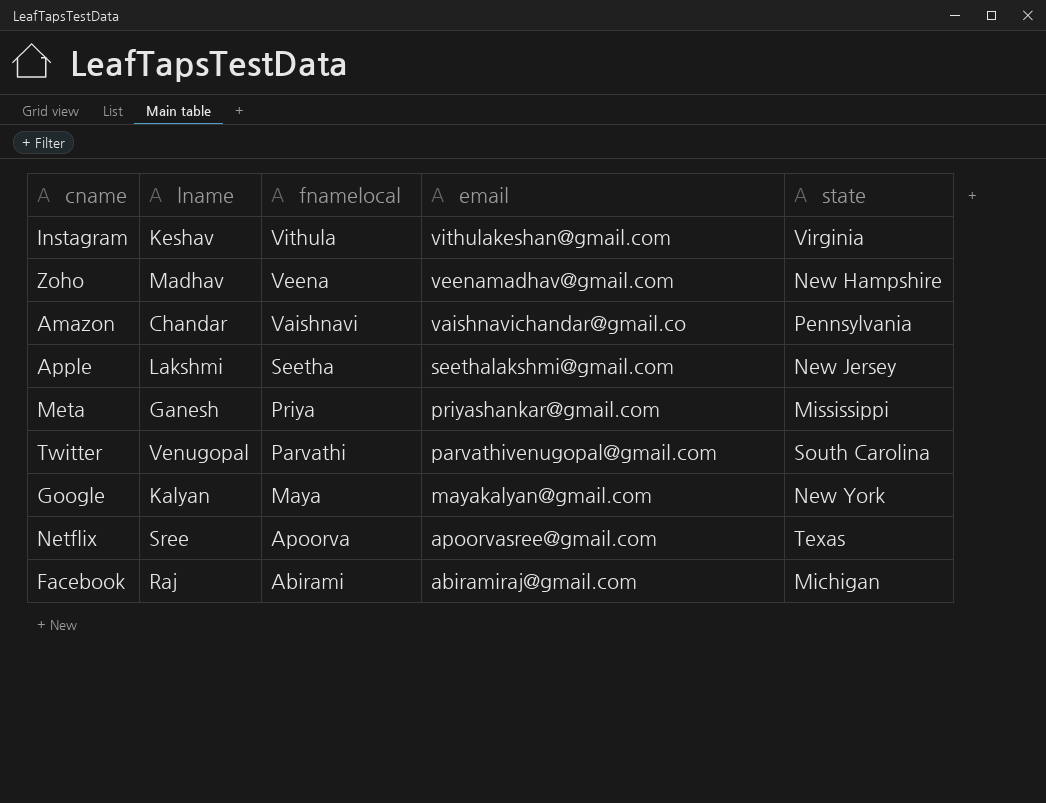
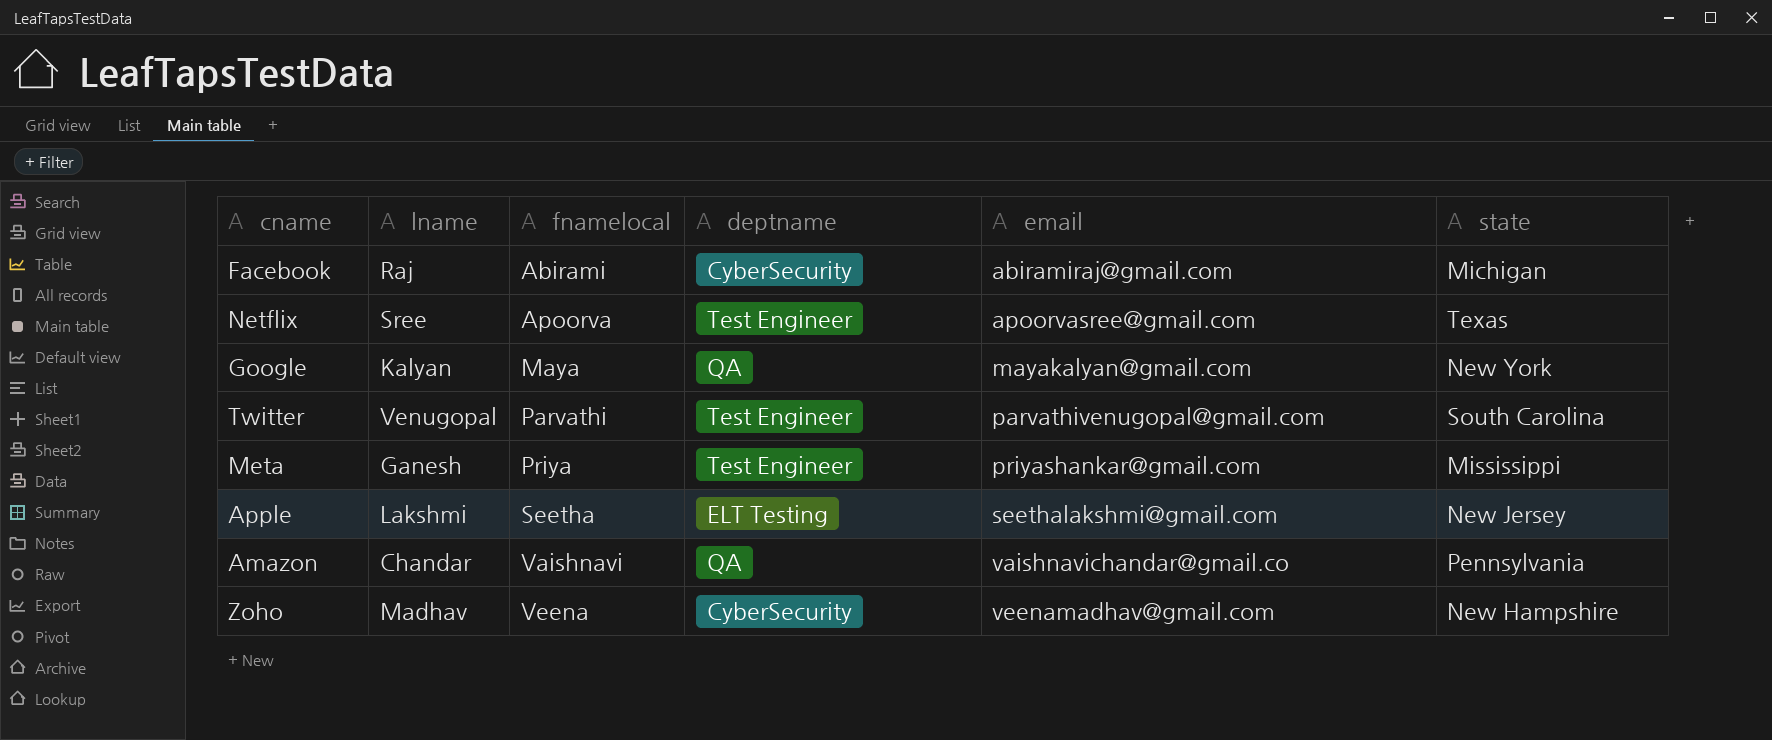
row order: fnamelocal descending -> fnamelocal ascending
column deptname | position: none -> 4
row Instagram: Keshav | Vithula | vithulakeshan@gmail.com | Virginia -> none

